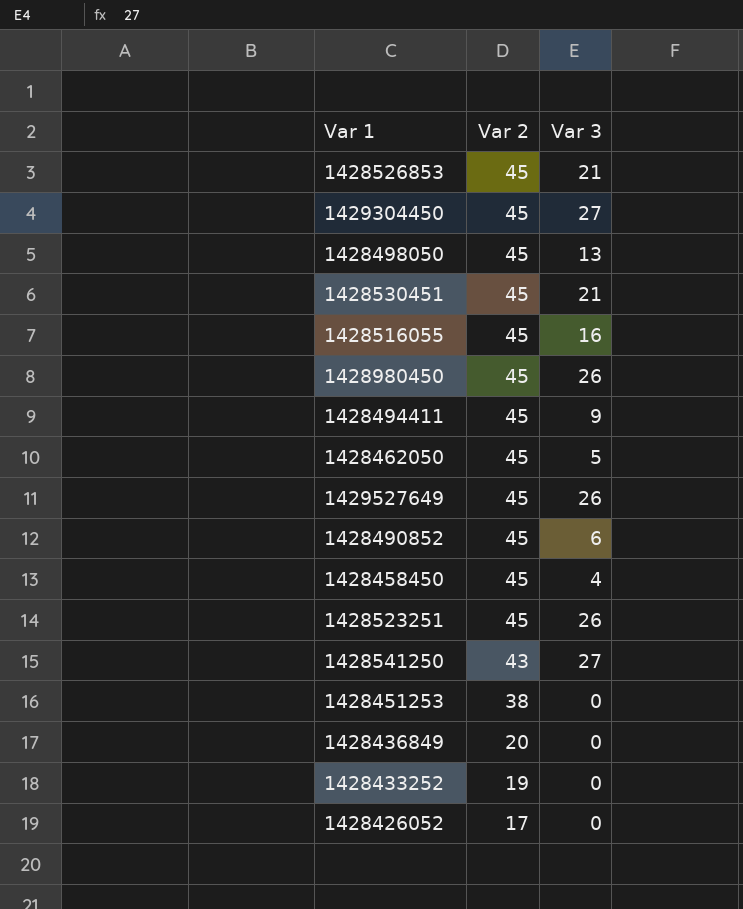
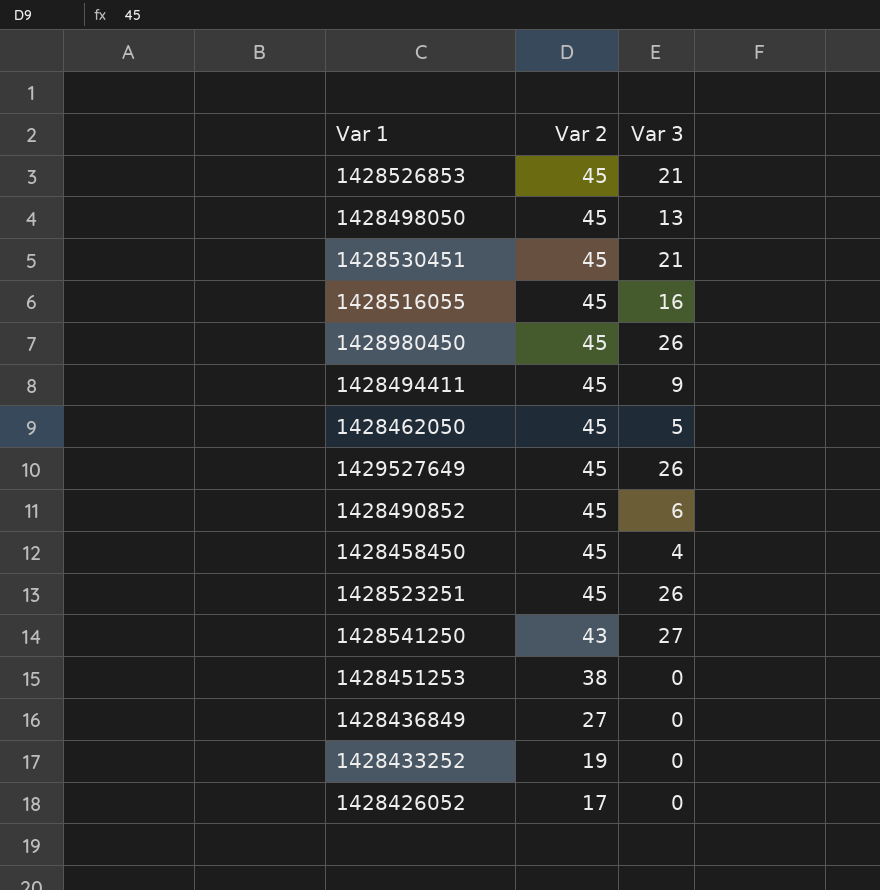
row 1429304450: 45 | 27 -> none
1428436849 | Var 2: 20 -> 27

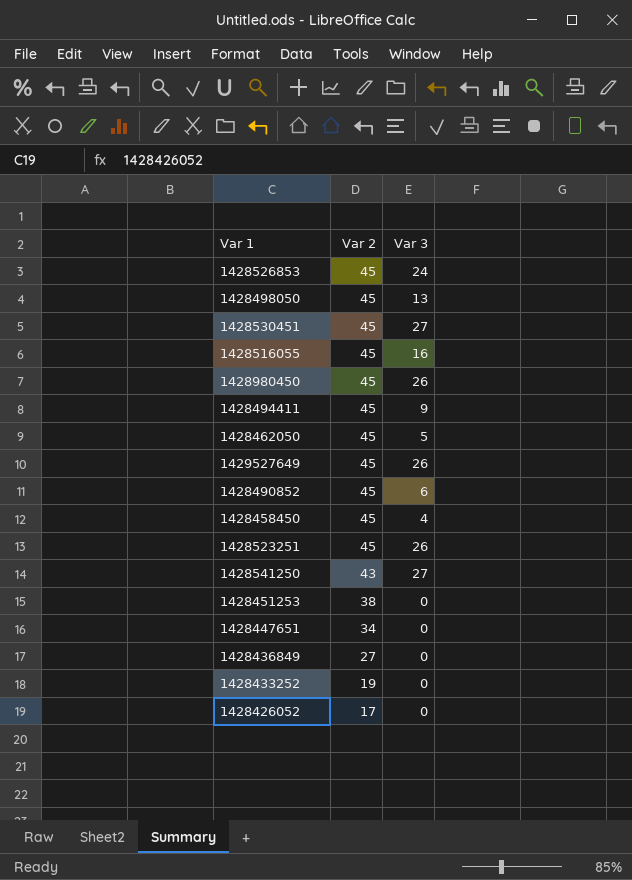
1428526853 | Var 3: 21 -> 24
1428530451 | Var 3: 21 -> 27
row 1428447651: none -> 34 | 0

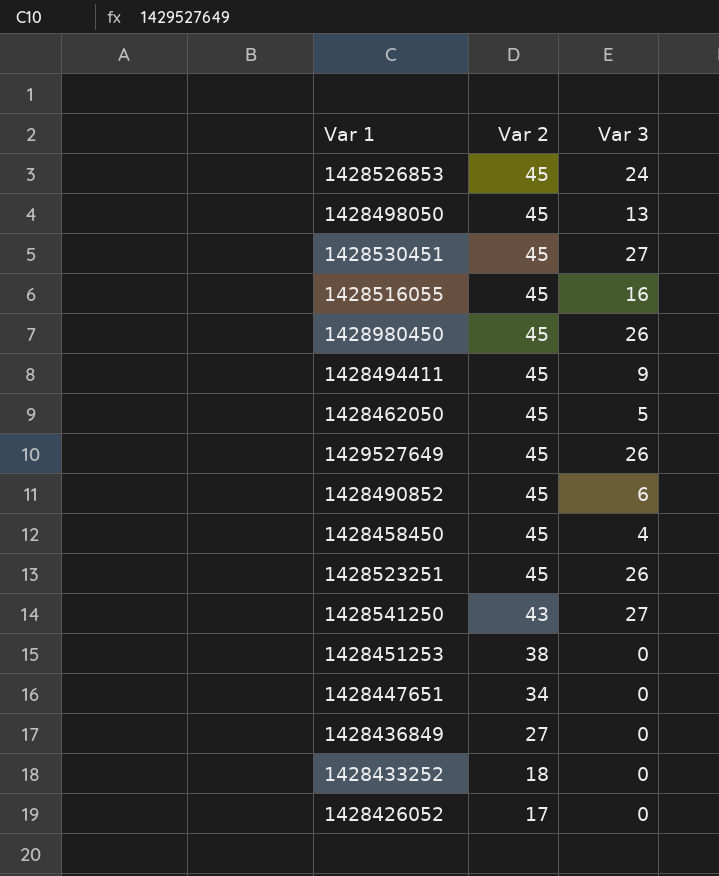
1428433252 | Var 2: 19 -> 18

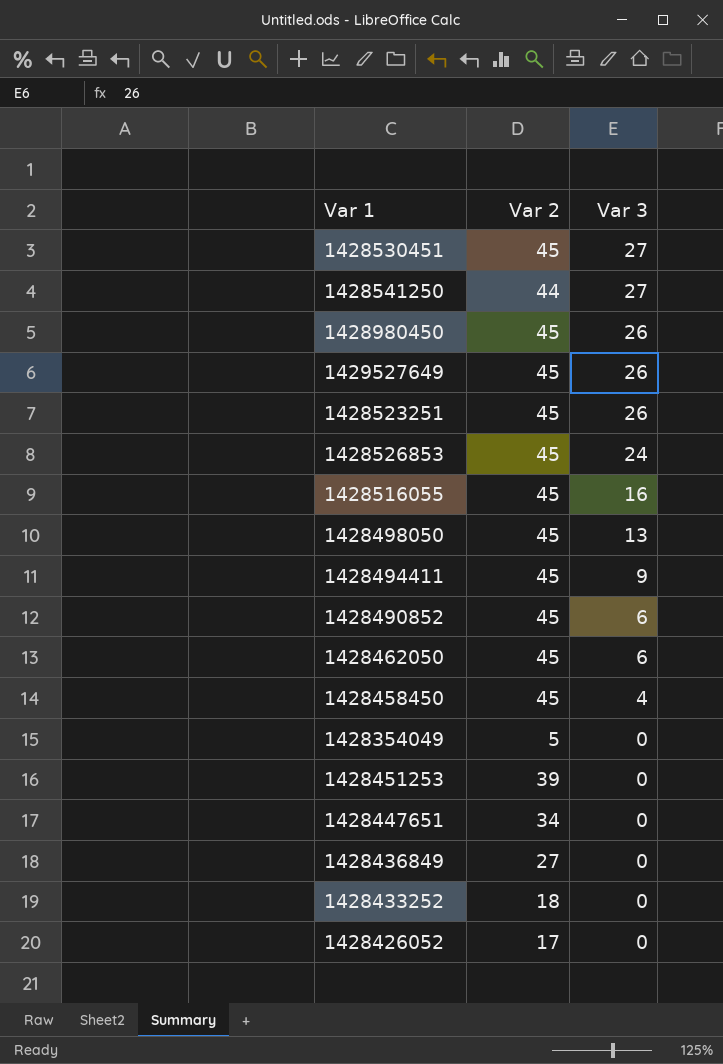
row order: Var 2 descending -> Var 3 descending
1428541250 | Var 2: 43 -> 44
1428462050 | Var 3: 5 -> 6
row 1428354049: none -> 5 | 0
1428451253 | Var 2: 38 -> 39

